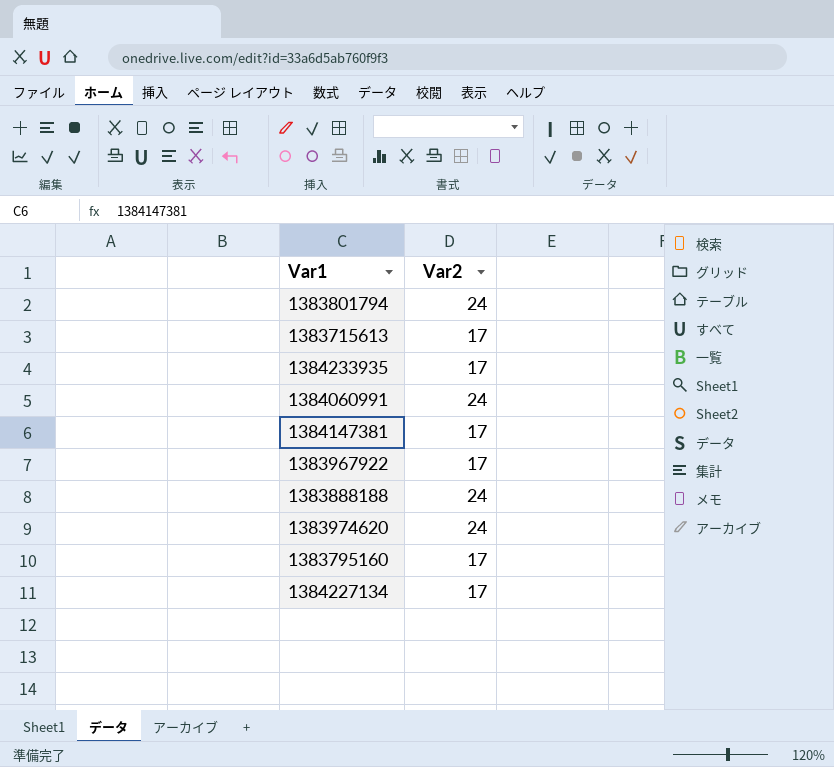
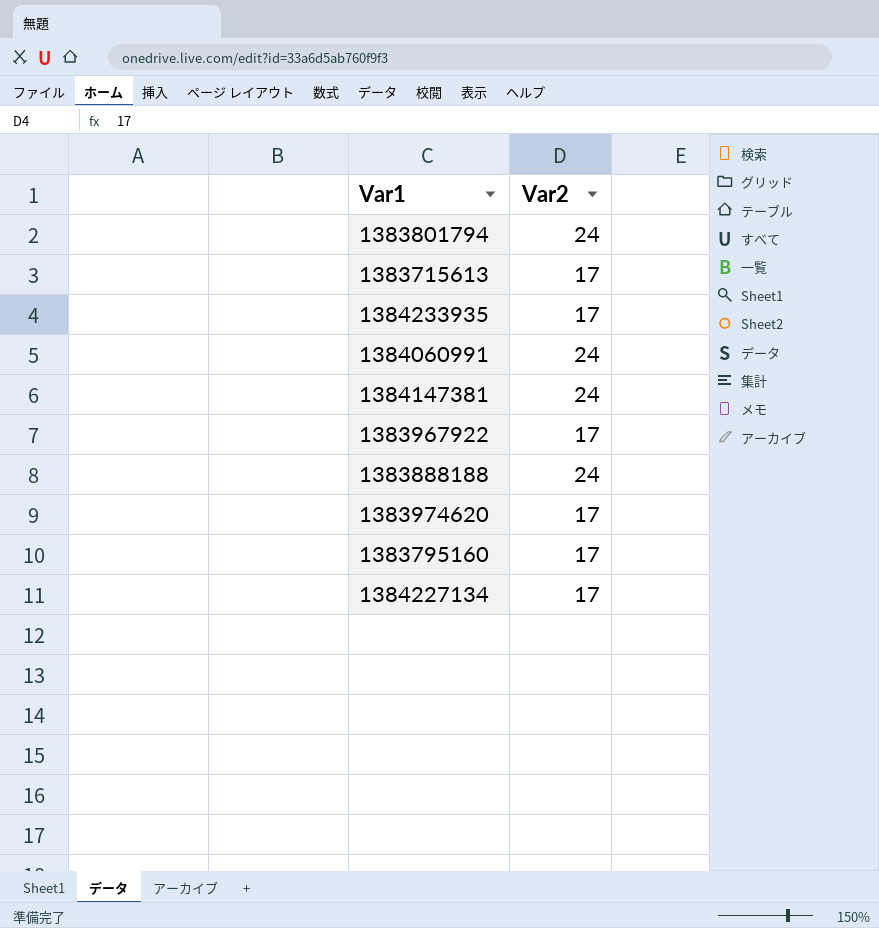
1384147381 | Var2: 17 -> 24
1383974620 | Var2: 24 -> 17

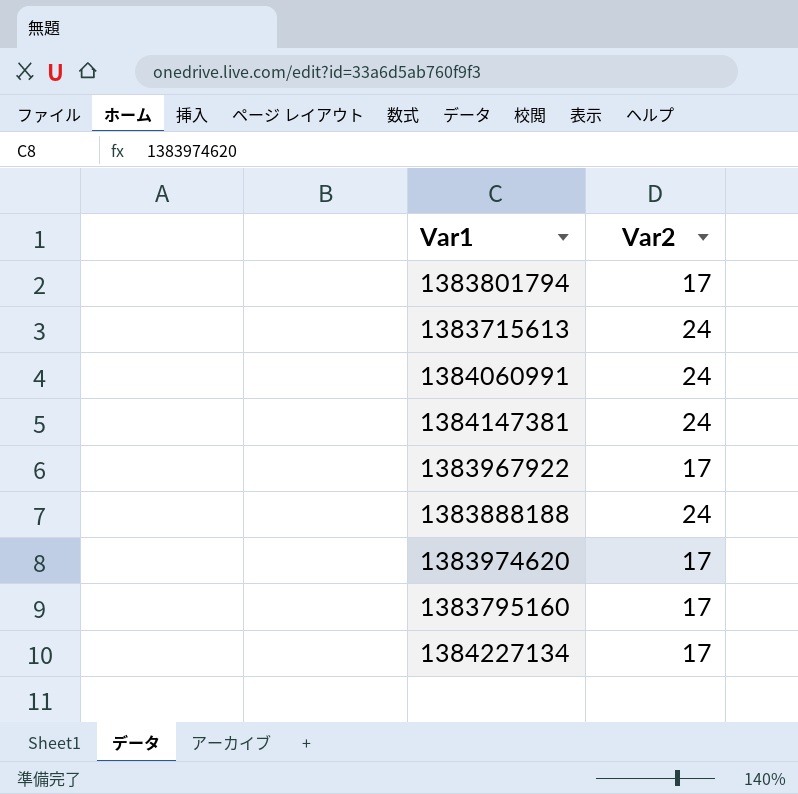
row 1384233935: 17 -> none
1383801794 | Var2: 24 -> 17
1383715613 | Var2: 17 -> 24

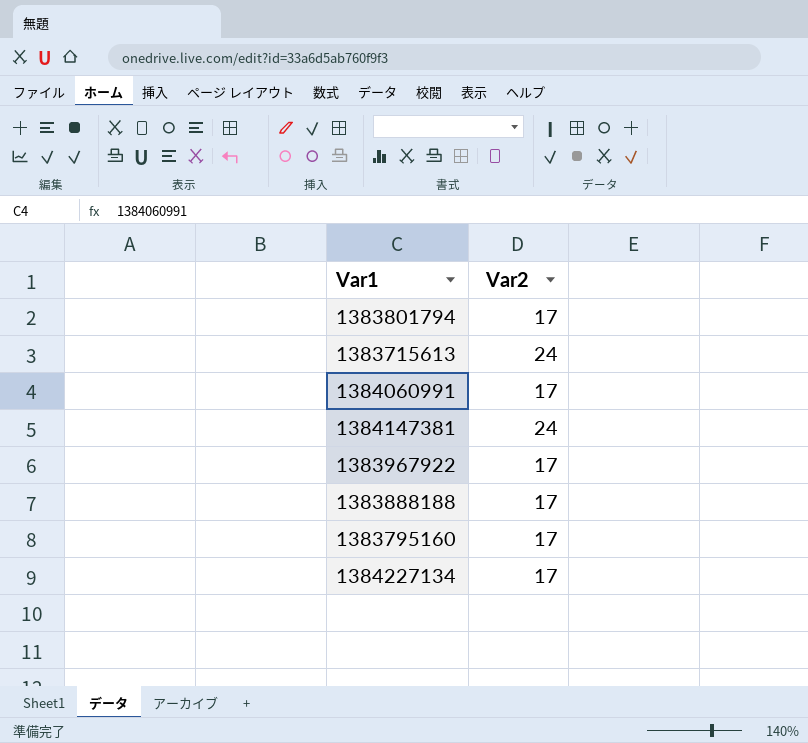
row 1383974620: 17 -> none
1384060991 | Var2: 24 -> 17
1383888188 | Var2: 24 -> 17

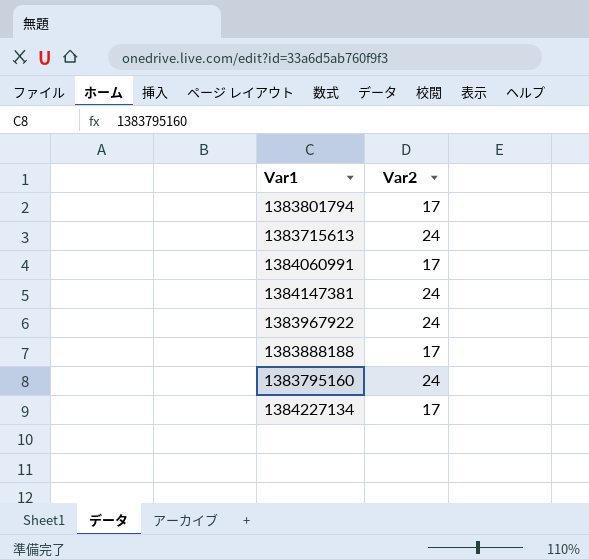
1383967922 | Var2: 17 -> 24
1383795160 | Var2: 17 -> 24

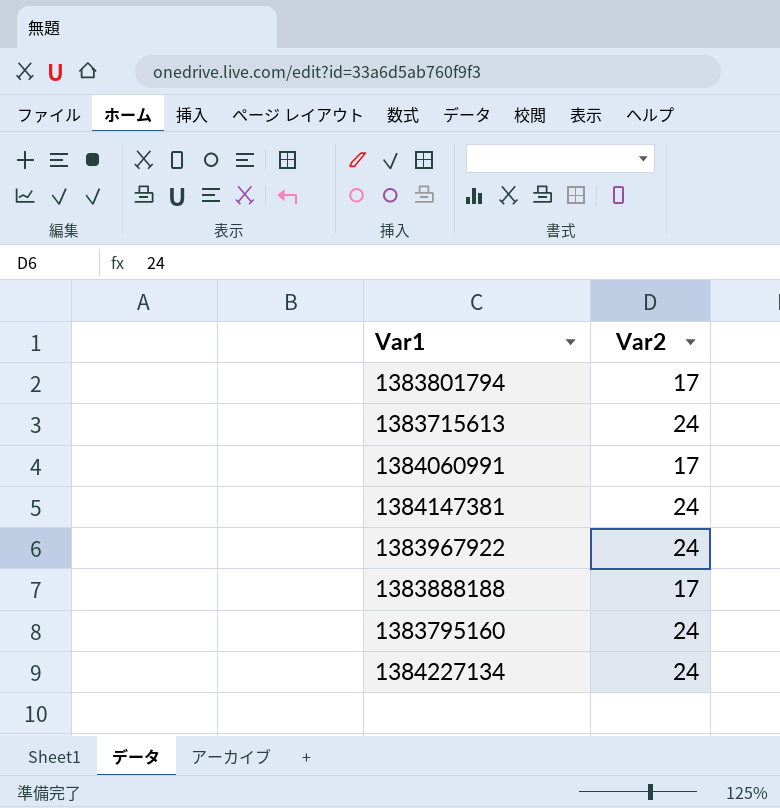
1384227134 | Var2: 17 -> 24

